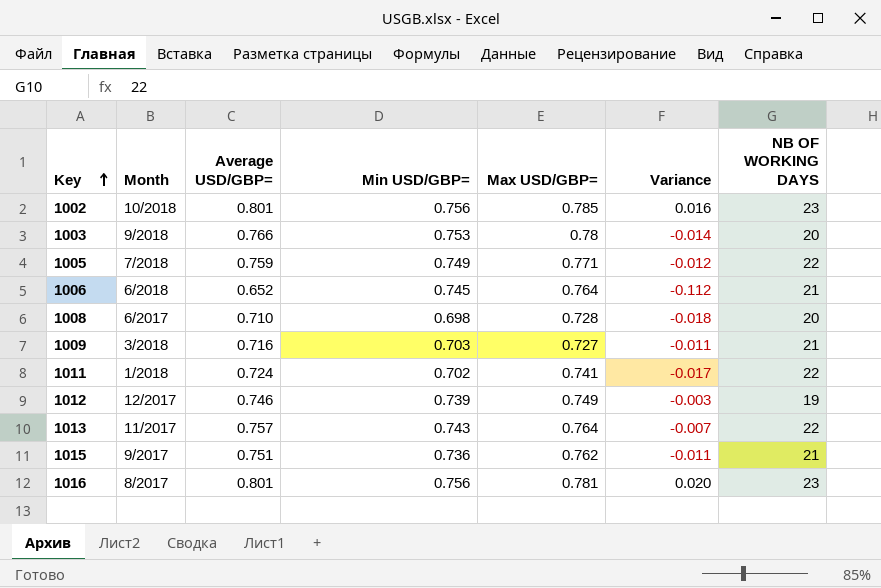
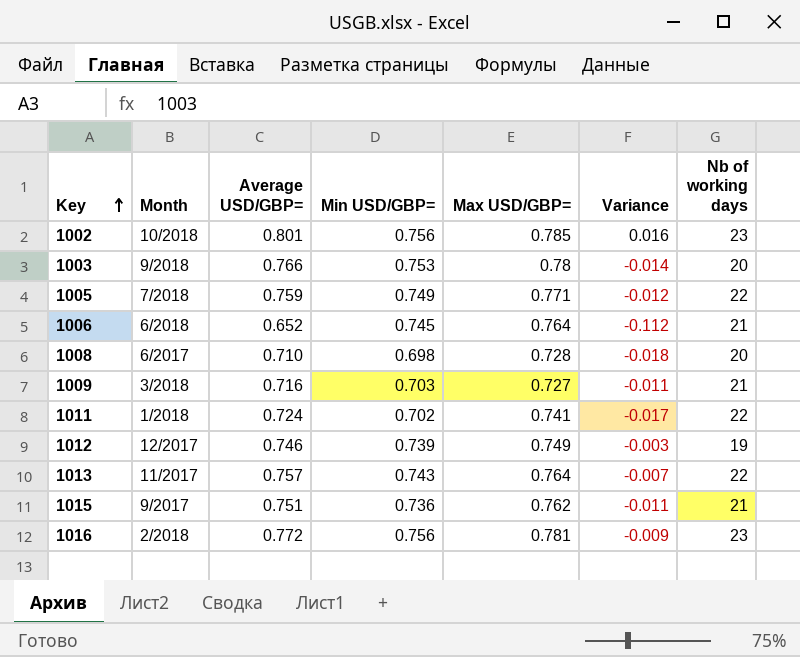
column name: NB OF WORKING DAYS -> Nb of working days
1016 | Month: 8/2017 -> 2/2018
1016 | Average USD/GBP=: 0.801 -> 0.772
1016 | Variance: 0.020 -> -0.009

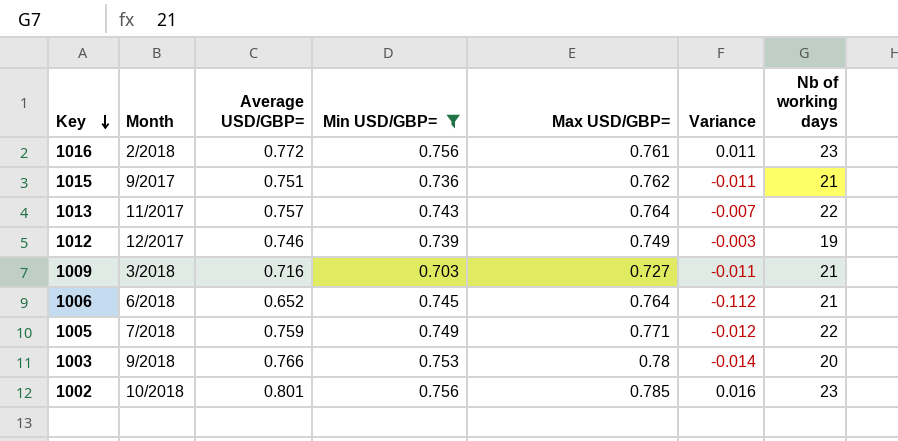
filter: none -> Min USD/GBP= >= 0.703
row order: Key ascending -> Key descending
1016 | Max USD/GBP=: 0.781 -> 0.761
1016 | Variance: -0.009 -> 0.011

